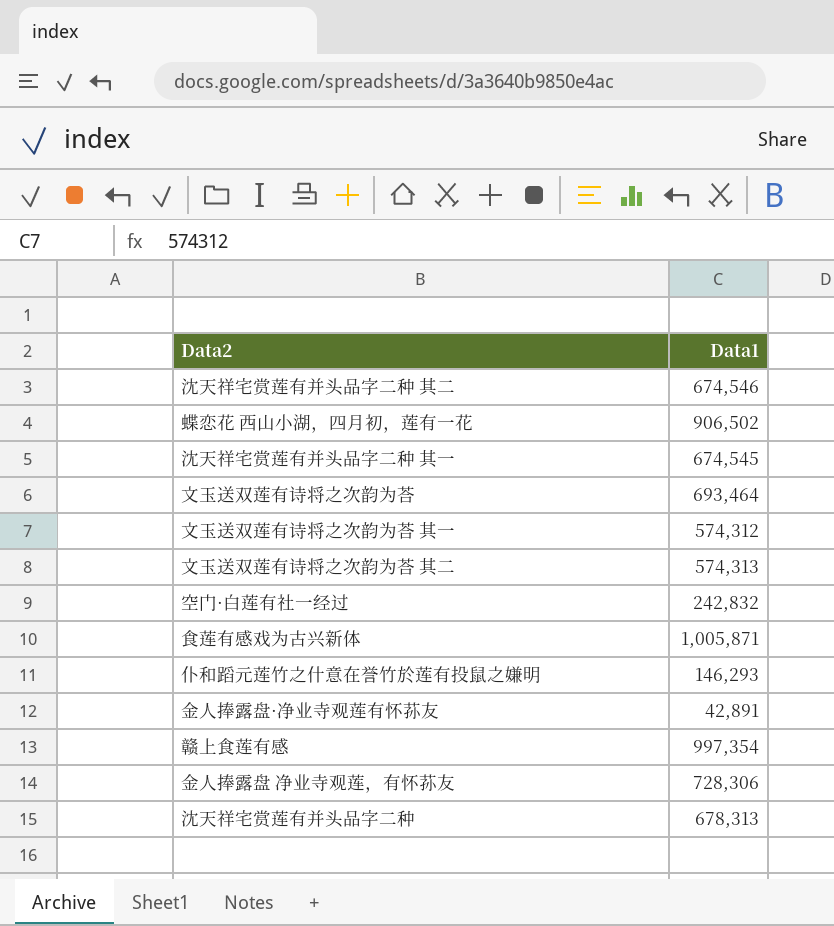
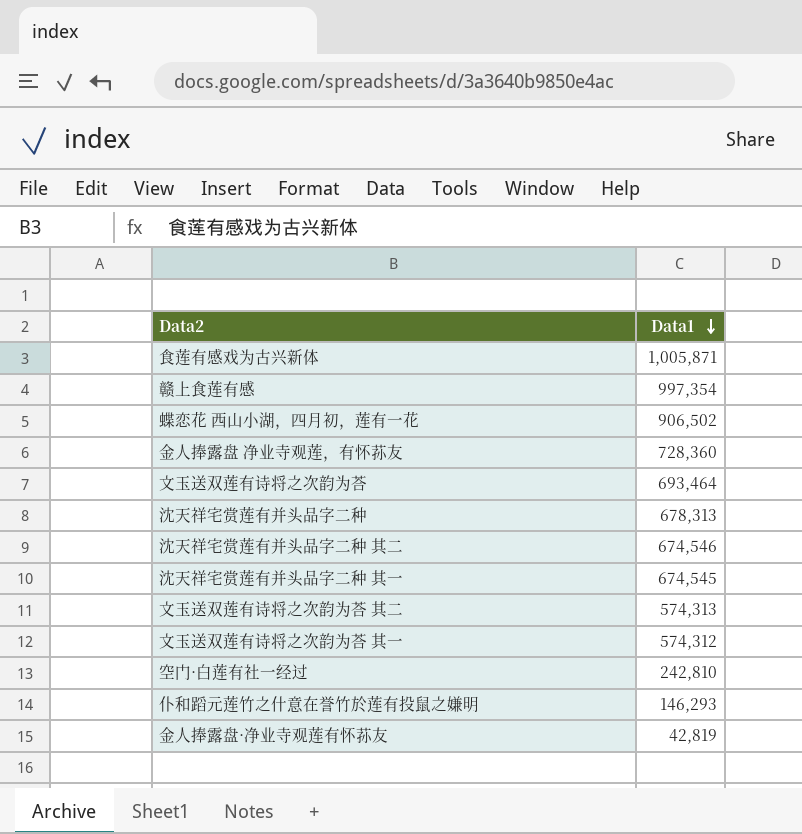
row order: none -> Data1 descending
金人捧露盘 净业寺观莲，有怀荪友 | Data1: 728,306 -> 728,360
空门·白莲有社一经过 | Data1: 242,832 -> 242,810
金人捧露盘·净业寺观莲有怀荪友 | Data1: 42,891 -> 42,819

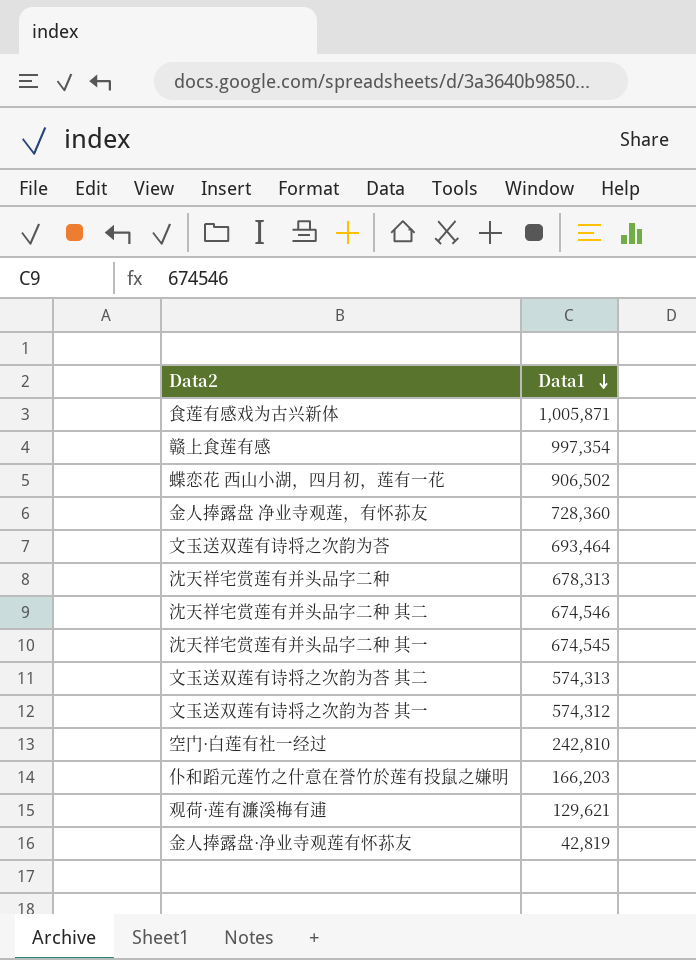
仆和蹈元莲竹之什意在誉竹於莲有投鼠之嫌明 | Data1: 146,293 -> 166,203
row 观荷·莲有濂溪梅有逋: none -> 129,621

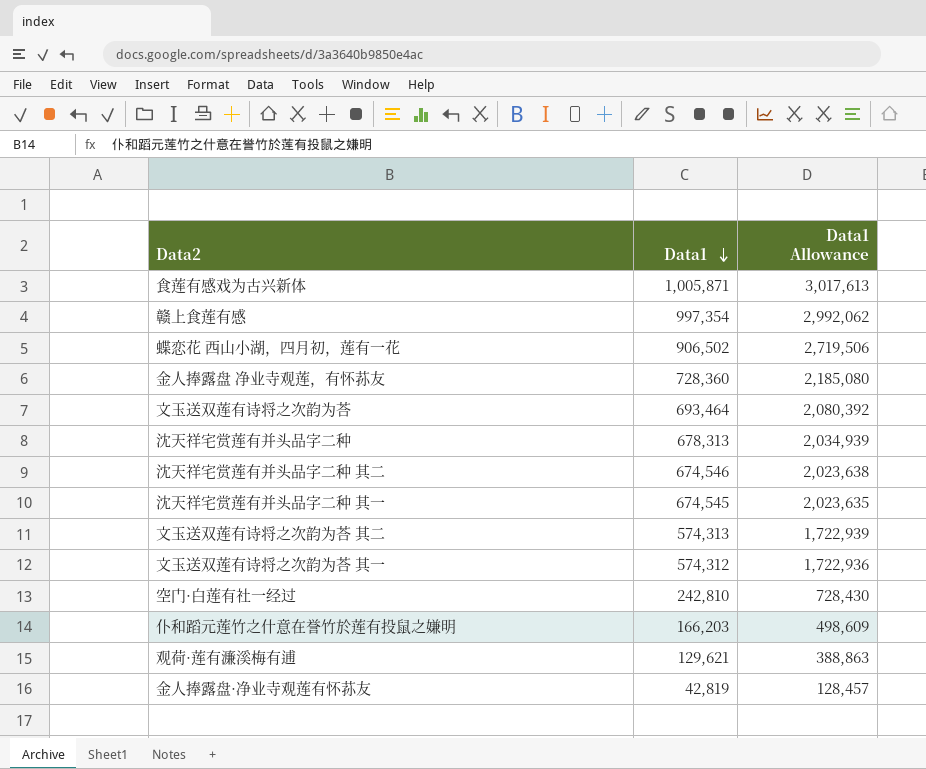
column Data1 Allowance | formula: none -> [Data1] * 3

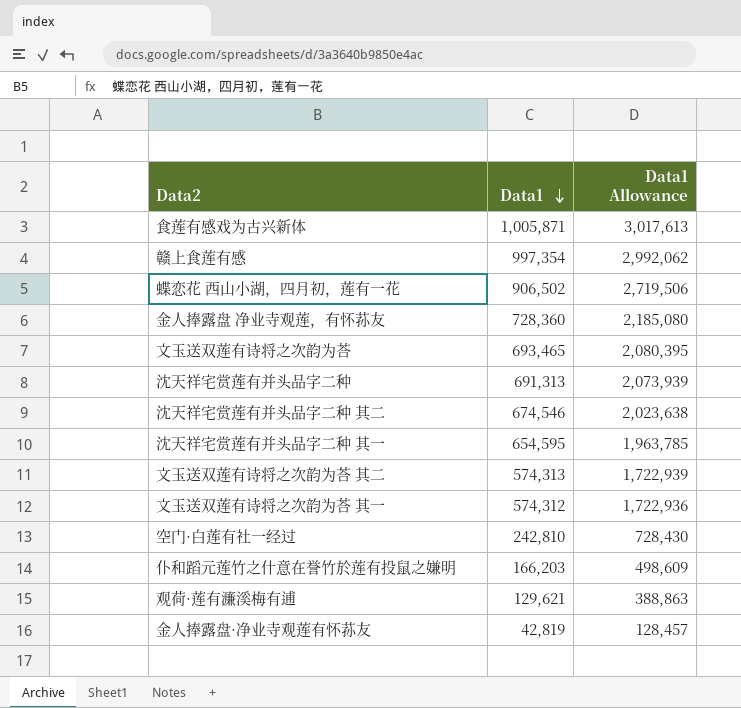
文玉送双莲有诗将之次韵为荅 | Data1: 693,464 -> 693,465
文玉送双莲有诗将之次韵为荅 | Data1 Allowance: 2,080,392 -> 2,080,395
沈天祥宅赏莲有并头品字二种 | Data1: 678,313 -> 691,313
沈天祥宅赏莲有并头品字二种 | Data1 Allowance: 2,034,939 -> 2,073,939
沈天祥宅赏莲有并头品字二种 其一 | Data1: 674,545 -> 654,595
沈天祥宅赏莲有并头品字二种 其一 | Data1 Allowance: 2,023,635 -> 1,963,785

